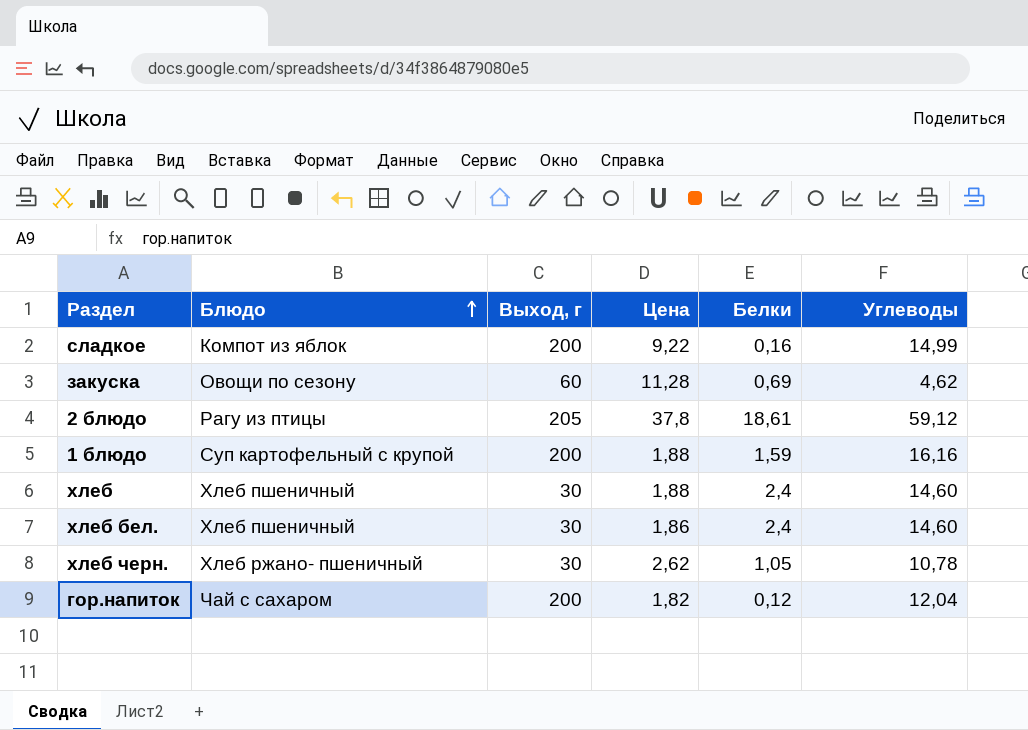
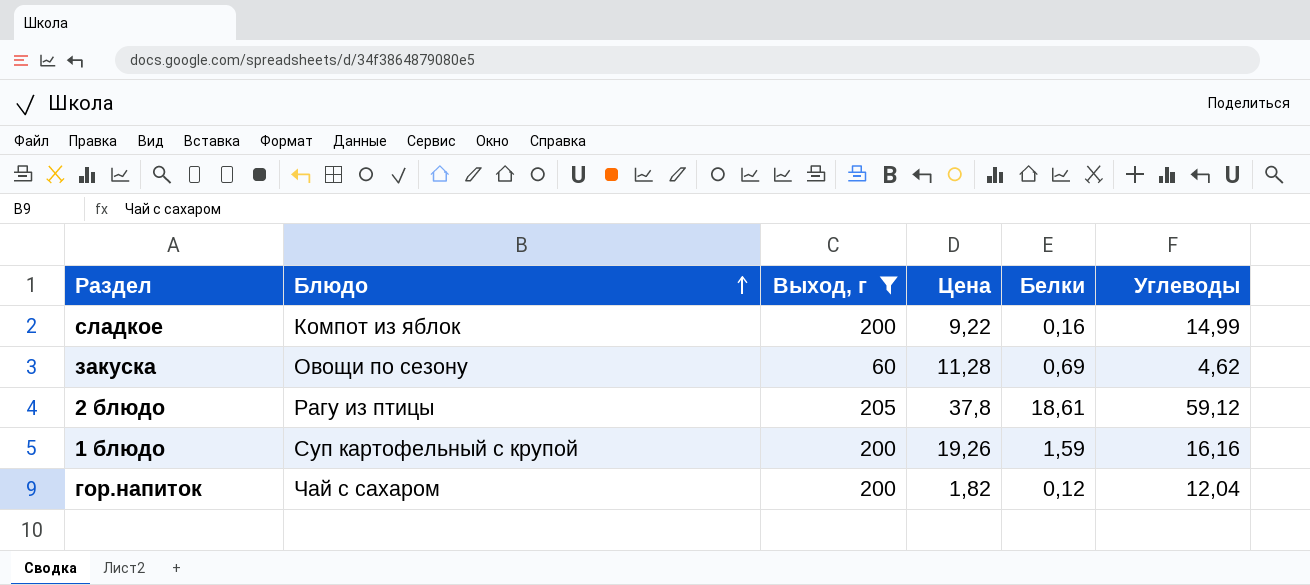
filter: none -> Выход, г != 30
1 блюдо | Цена: 1,88 -> 19,26

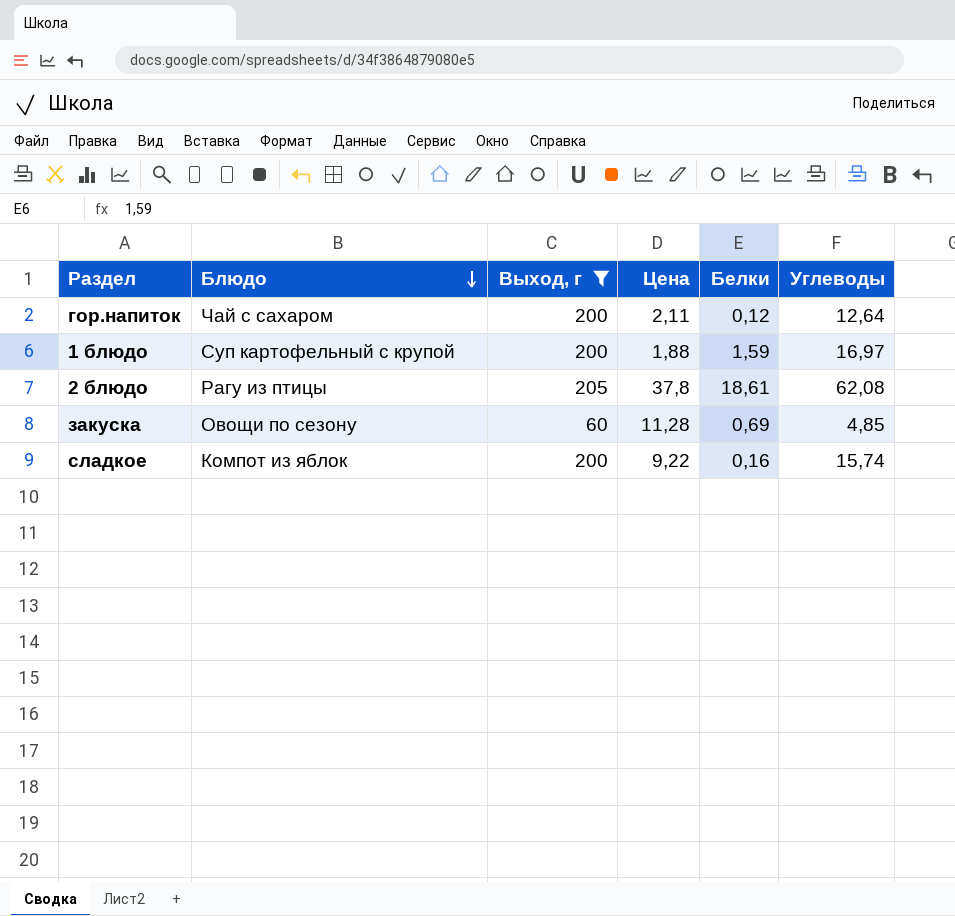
row order: Блюдо ascending -> Блюдо descending
гор.напиток | Цена: 1,82 -> 2,11
гор.напиток | Углеводы: 12,04 -> 12,64
1 блюдо | Цена: 19,26 -> 1,88
1 блюдо | Углеводы: 16,16 -> 16,97
2 блюдо | Углеводы: 59,12 -> 62,08
закуска | Углеводы: 4,62 -> 4,85
сладкое | Углеводы: 14,99 -> 15,74

